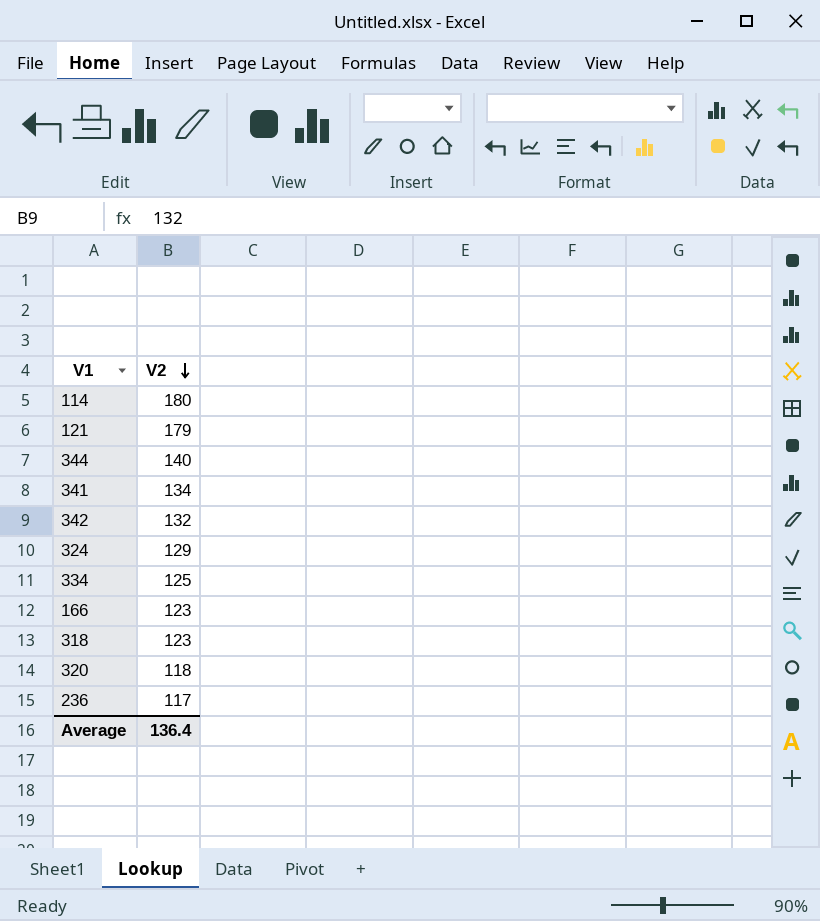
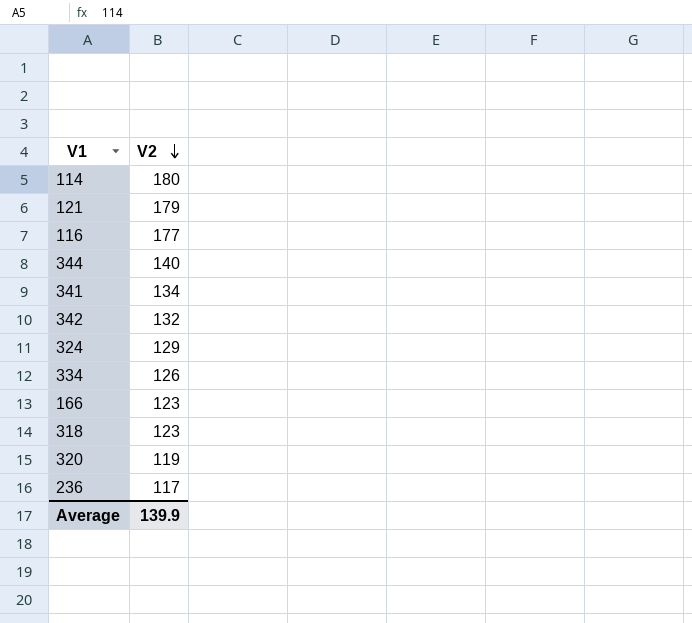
row 116: none -> 177
334 | V2: 125 -> 126
320 | V2: 118 -> 119
Average | V2: 136.4 -> 139.9

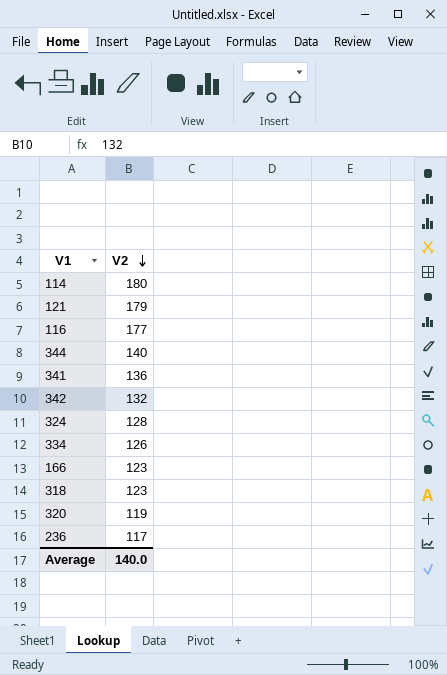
341 | V2: 134 -> 136
324 | V2: 129 -> 128
Average | V2: 139.9 -> 140.0

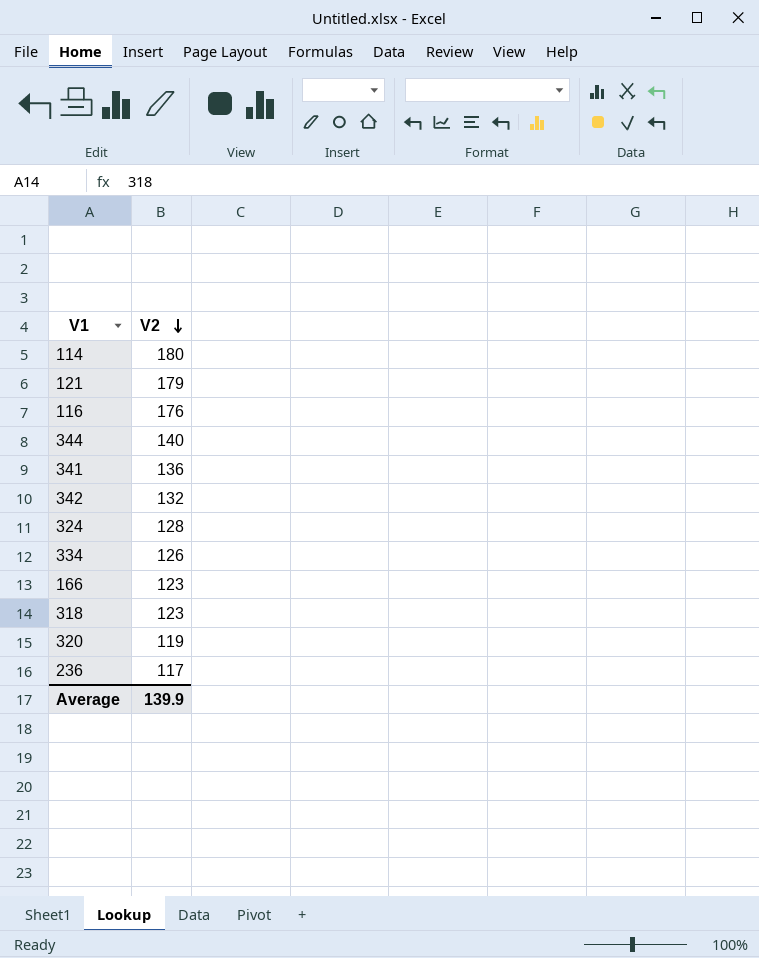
116 | V2: 177 -> 176
Average | V2: 140.0 -> 139.9

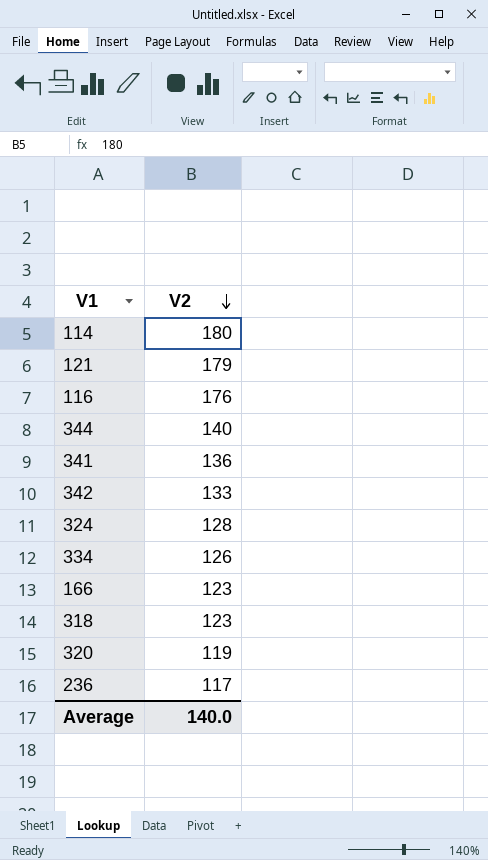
342 | V2: 132 -> 133
Average | V2: 139.9 -> 140.0

